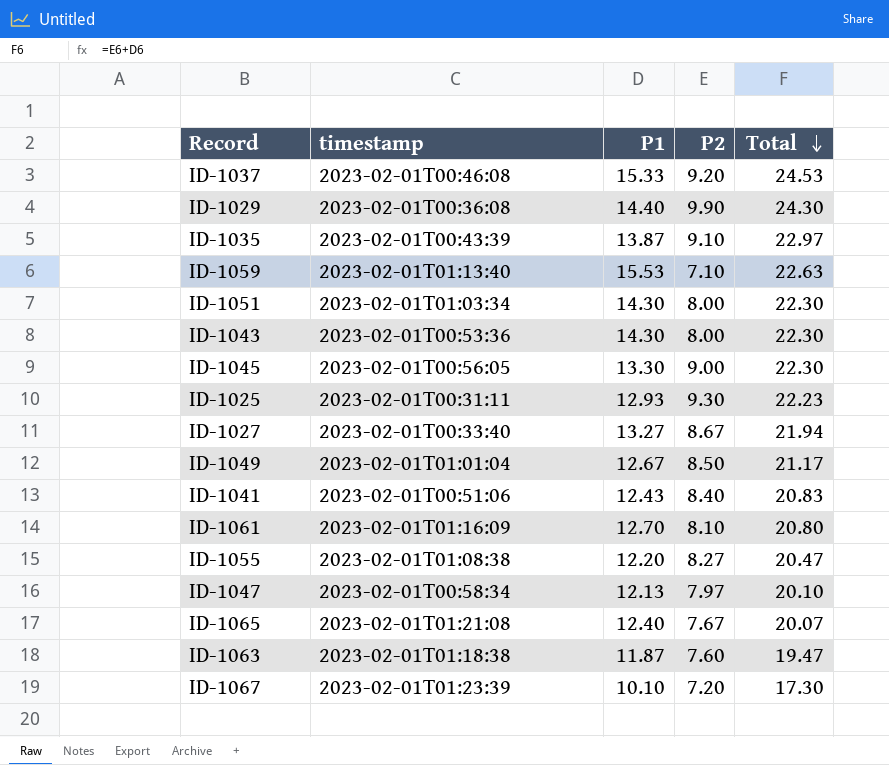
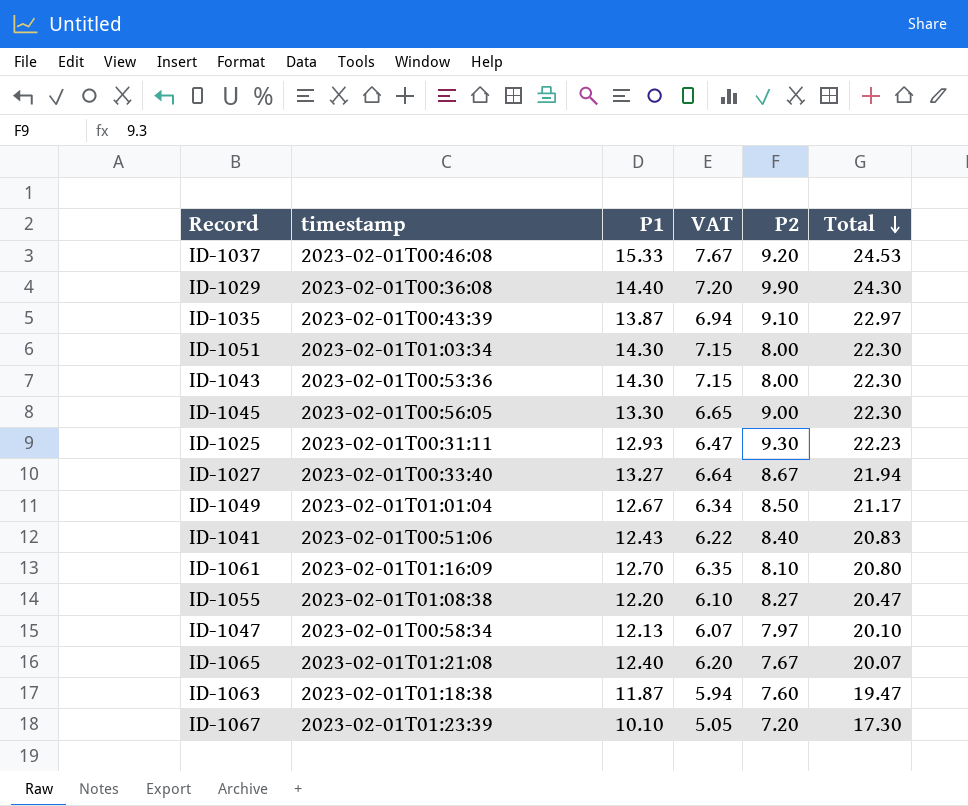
column VAT | formula: none -> [P1] * 0.5
row ID-1059: 2023-02-01T01:13:40 | 15.53 | 7.10 | 22.63 -> none

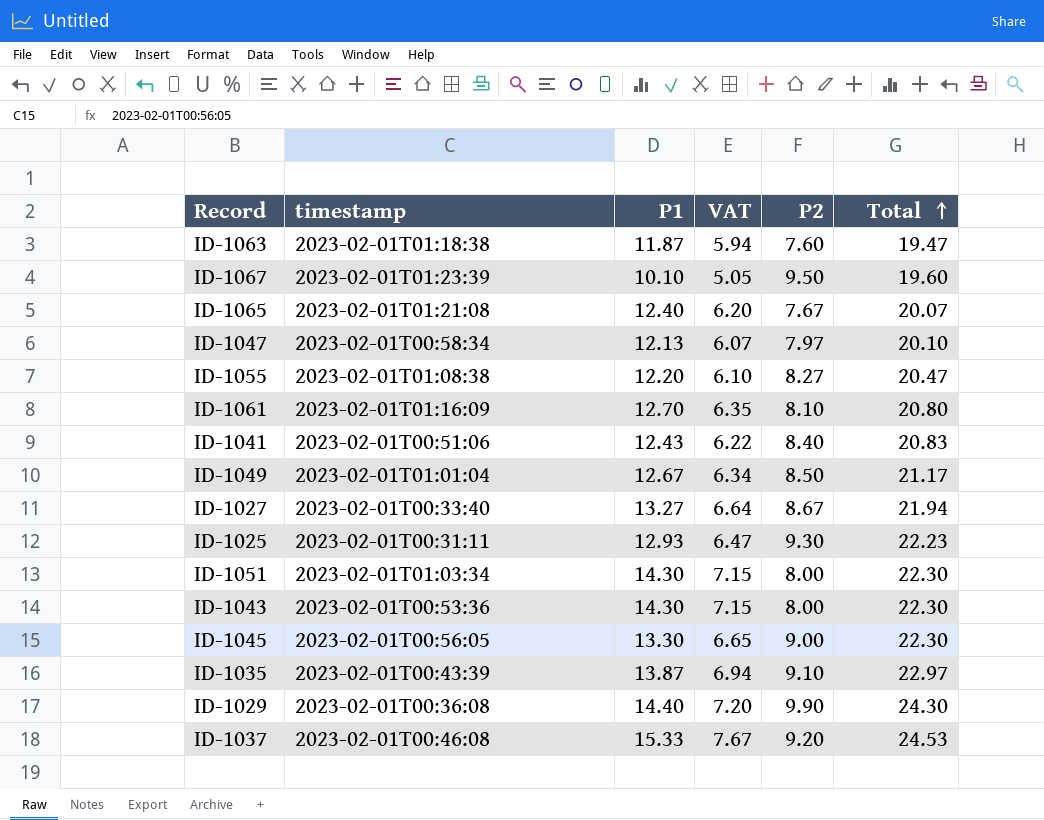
row order: Total descending -> Total ascending
ID-1067 | P2: 7.20 -> 9.50
ID-1067 | Total: 17.30 -> 19.60

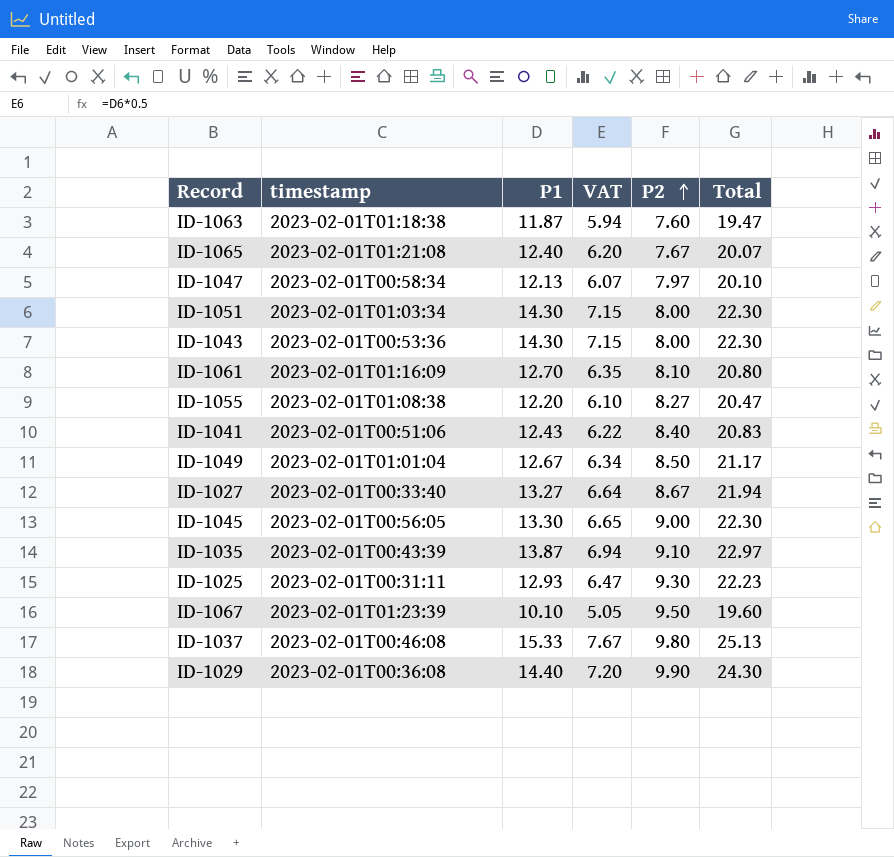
row order: Total ascending -> P2 ascending
ID-1037 | P2: 9.20 -> 9.80
ID-1037 | Total: 24.53 -> 25.13

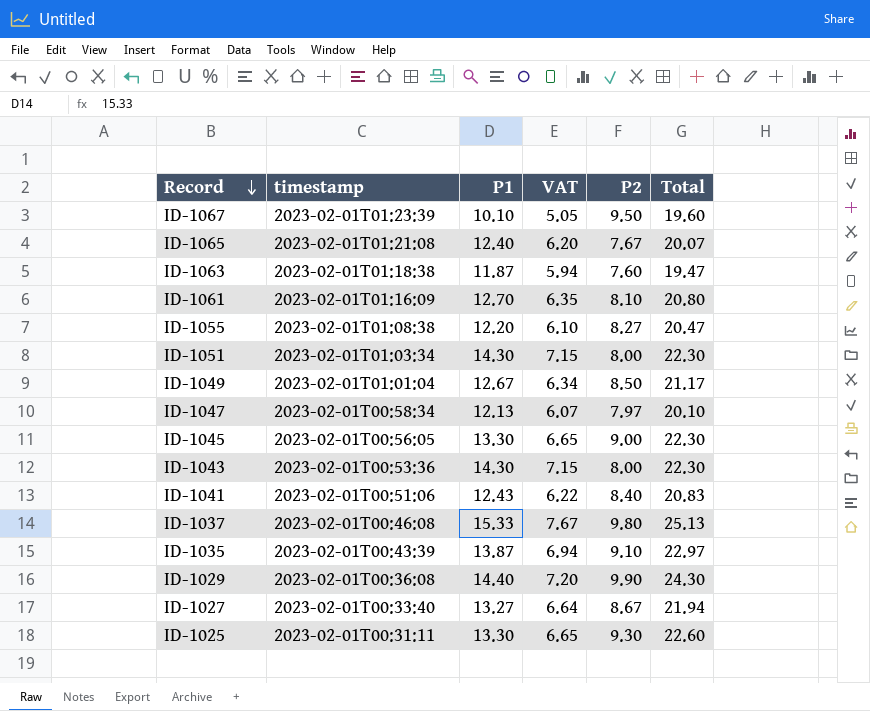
row order: P2 ascending -> Record descending
ID-1025 | P1: 12.93 -> 13.30
ID-1025 | VAT: 6.47 -> 6.65
ID-1025 | Total: 22.23 -> 22.60

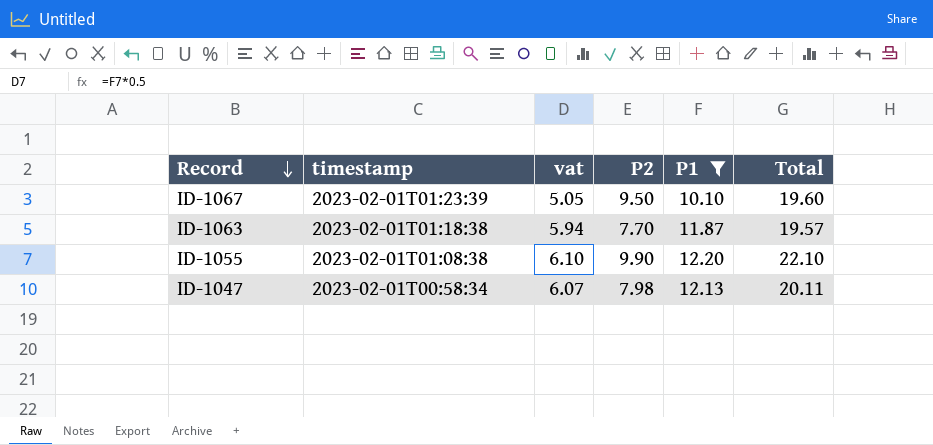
filter: none -> P1 <= 12.20
column name: VAT -> vat
column P1 | position: 3 -> 5
ID-1063 | P2: 7.60 -> 7.70
ID-1063 | Total: 19.47 -> 19.57
ID-1055 | P2: 8.27 -> 9.90
ID-1055 | Total: 20.47 -> 22.10
ID-1047 | P2: 7.97 -> 7.98
ID-1047 | Total: 20.10 -> 20.11

